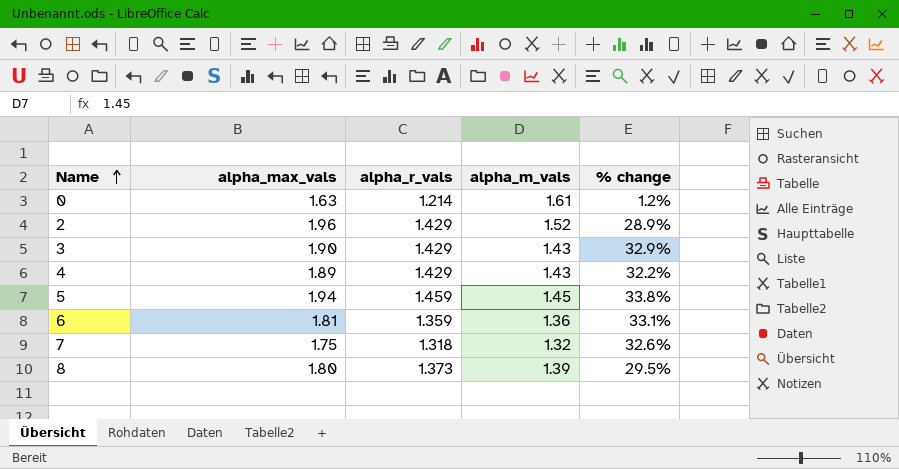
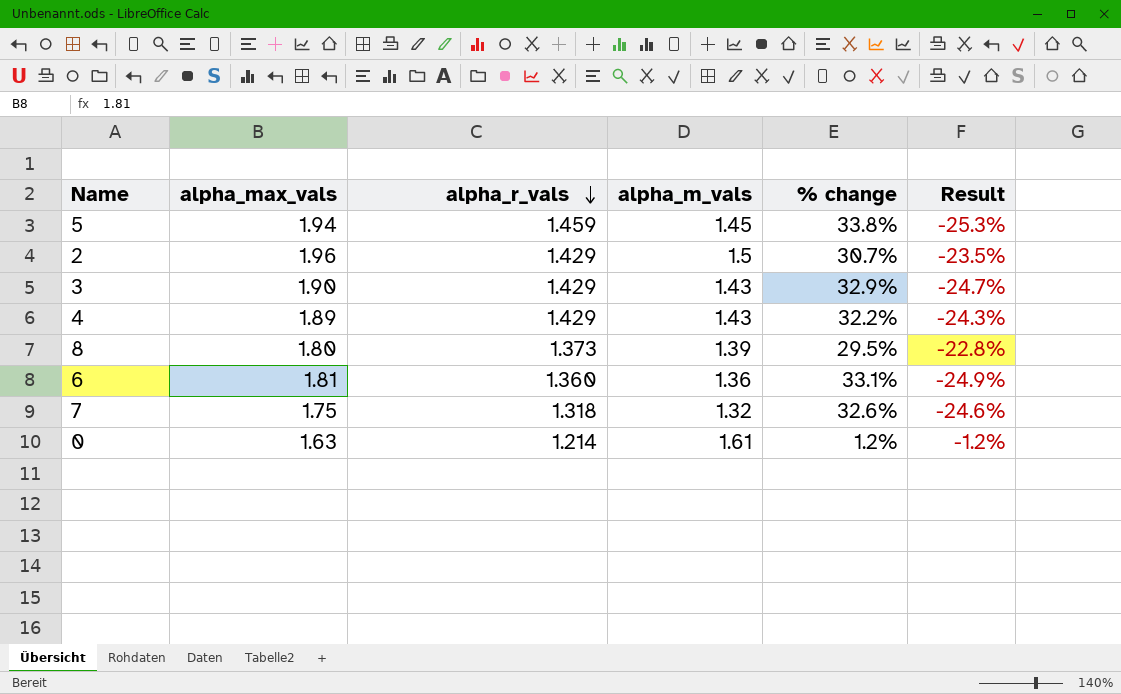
row order: Name ascending -> alpha_r_vals descending
column Result | formula: none -> ([alpha_m_vals] - [alpha_max_vals]) / [alpha_max_vals]
2 | alpha_m_vals: 1.52 -> 1.5
2 | % change: 28.9% -> 30.7%
6 | alpha_r_vals: 1.359 -> 1.360

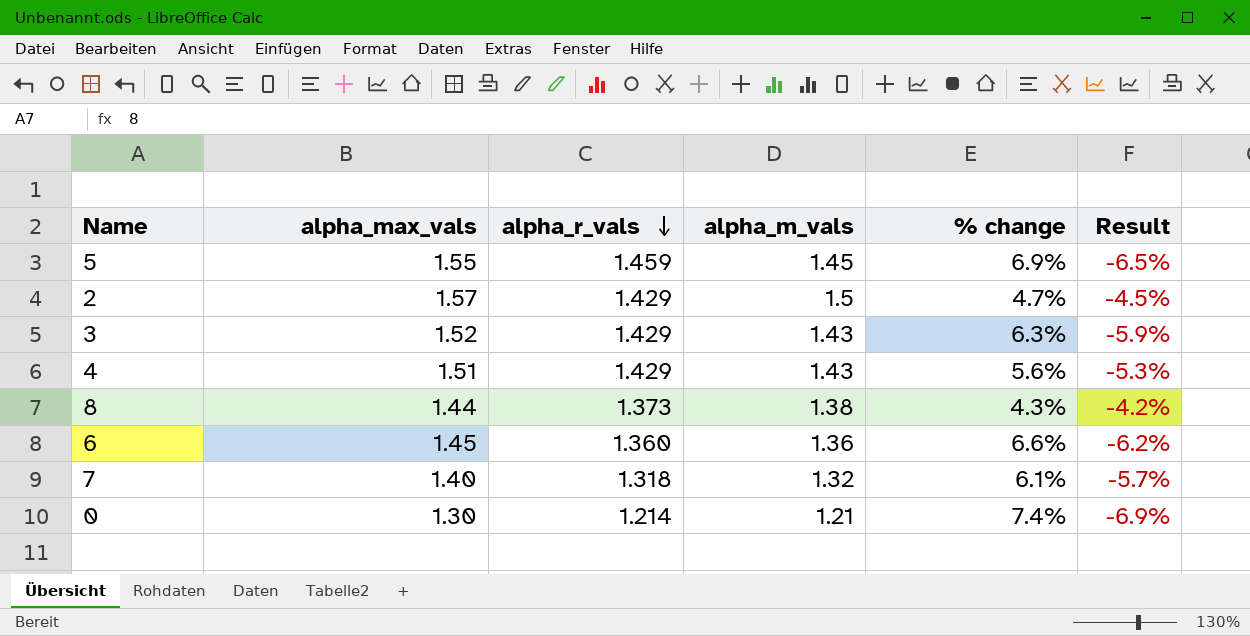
5 | alpha_max_vals: 1.94 -> 1.55
5 | % change: 33.8% -> 6.9%
5 | Result: -25.3% -> -6.5%
2 | alpha_max_vals: 1.96 -> 1.57
2 | % change: 30.7% -> 4.7%
2 | Result: -23.5% -> -4.5%
3 | alpha_max_vals: 1.90 -> 1.52
3 | % change: 32.9% -> 6.3%
3 | Result: -24.7% -> -5.9%
4 | alpha_max_vals: 1.89 -> 1.51
4 | % change: 32.2% -> 5.6%
4 | Result: -24.3% -> -5.3%
8 | alpha_max_vals: 1.80 -> 1.44
8 | alpha_m_vals: 1.39 -> 1.38
8 | % change: 29.5% -> 4.3%
8 | Result: -22.8% -> -4.2%
6 | alpha_max_vals: 1.81 -> 1.45
6 | % change: 33.1% -> 6.6%
6 | Result: -24.9% -> -6.2%
7 | alpha_max_vals: 1.75 -> 1.40
7 | % change: 32.6% -> 6.1%
7 | Result: -24.6% -> -5.7%
0 | alpha_max_vals: 1.63 -> 1.30
0 | alpha_m_vals: 1.61 -> 1.21
0 | % change: 1.2% -> 7.4%
0 | Result: -1.2% -> -6.9%

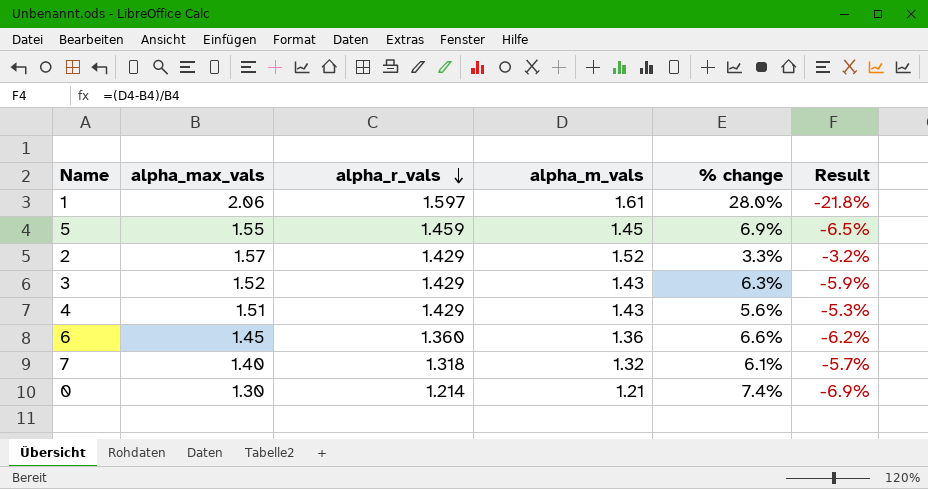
row 8: 1.44 | 1.373 | 1.38 | 4.3% | -4.2% -> none
row 1: none -> 2.06 | 1.597 | 1.61 | 28.0% | -21.8%
2 | alpha_m_vals: 1.5 -> 1.52
2 | % change: 4.7% -> 3.3%
2 | Result: -4.5% -> -3.2%

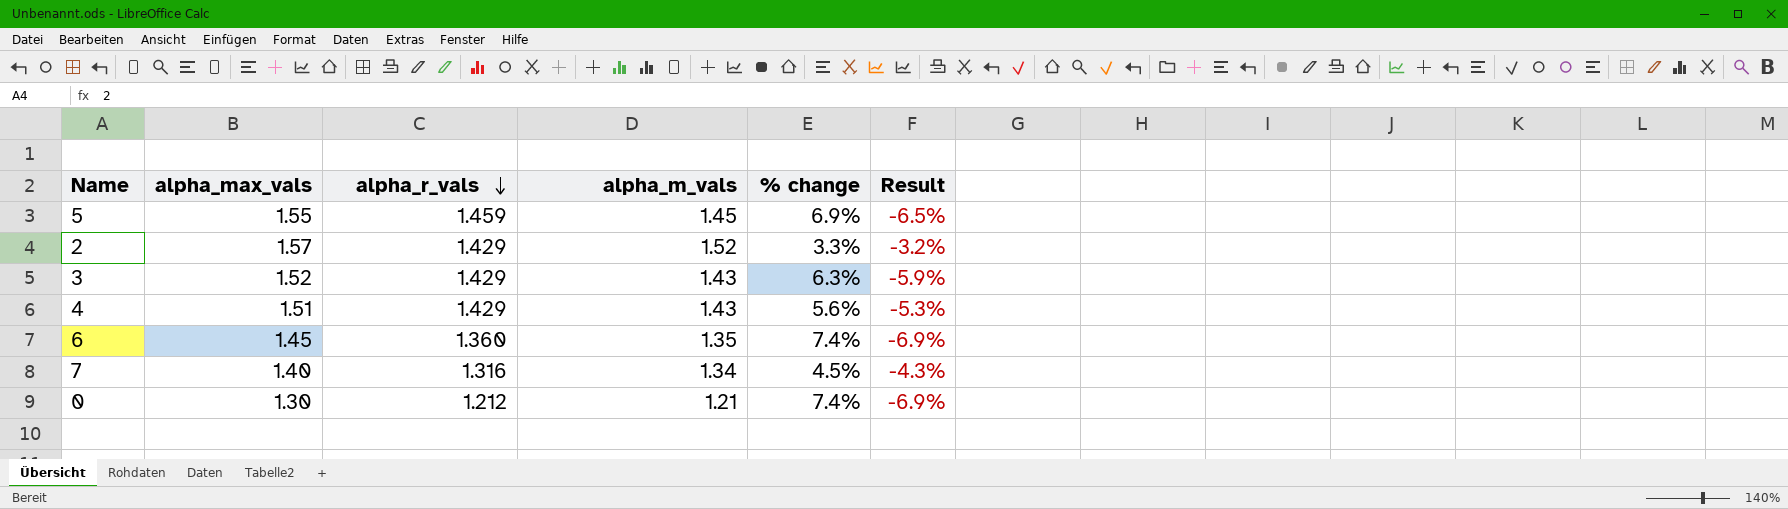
row 1: 2.06 | 1.597 | 1.61 | 28.0% | -21.8% -> none
6 | alpha_m_vals: 1.36 -> 1.35
6 | % change: 6.6% -> 7.4%
6 | Result: -6.2% -> -6.9%
7 | alpha_r_vals: 1.318 -> 1.316
7 | alpha_m_vals: 1.32 -> 1.34
7 | % change: 6.1% -> 4.5%
7 | Result: -5.7% -> -4.3%
0 | alpha_r_vals: 1.214 -> 1.212

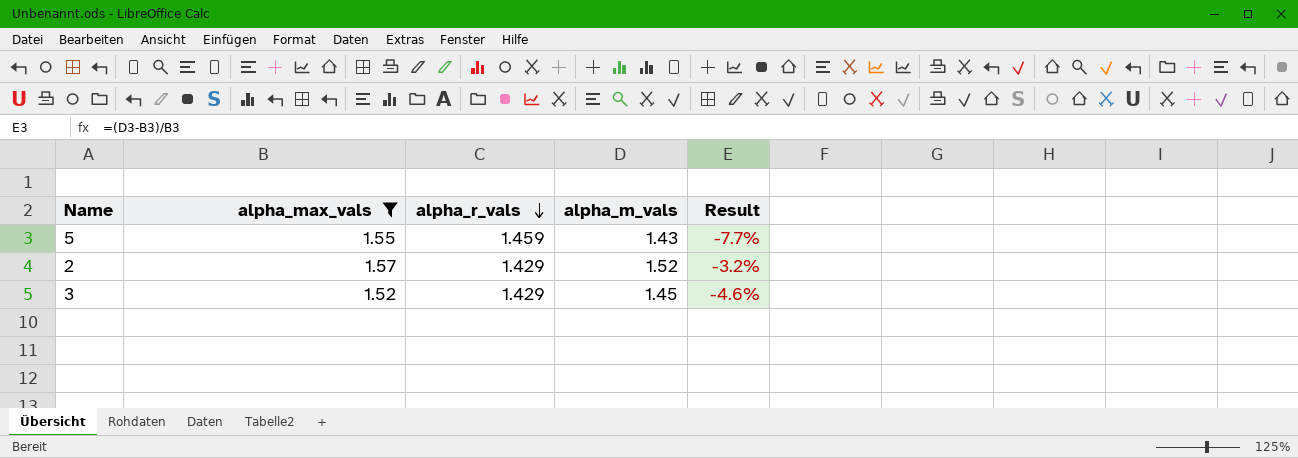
filter: none -> alpha_max_vals >= 1.52
column % change | formula: ([alpha_max_vals] - [alpha_m_vals]) / [alpha_m_vals] -> none
5 | alpha_m_vals: 1.45 -> 1.43
5 | Result: -6.5% -> -7.7%
3 | alpha_m_vals: 1.43 -> 1.45
3 | Result: -5.9% -> -4.6%

